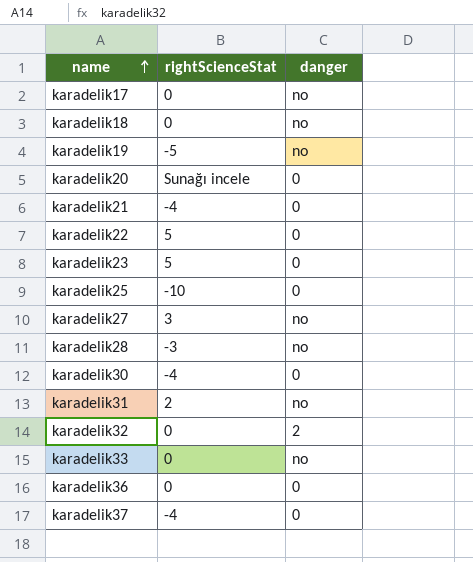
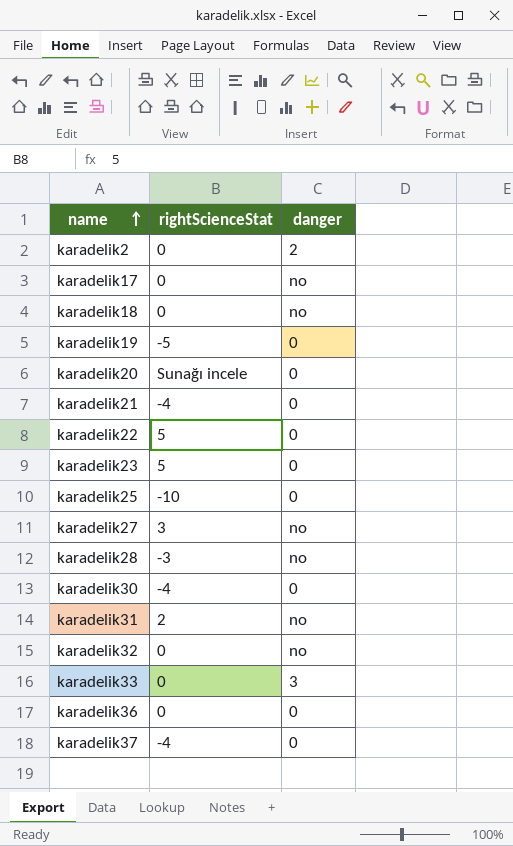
row karadelik2: none -> 0 | 2
karadelik19 | danger: no -> 0
karadelik32 | danger: 2 -> no
karadelik33 | danger: no -> 3

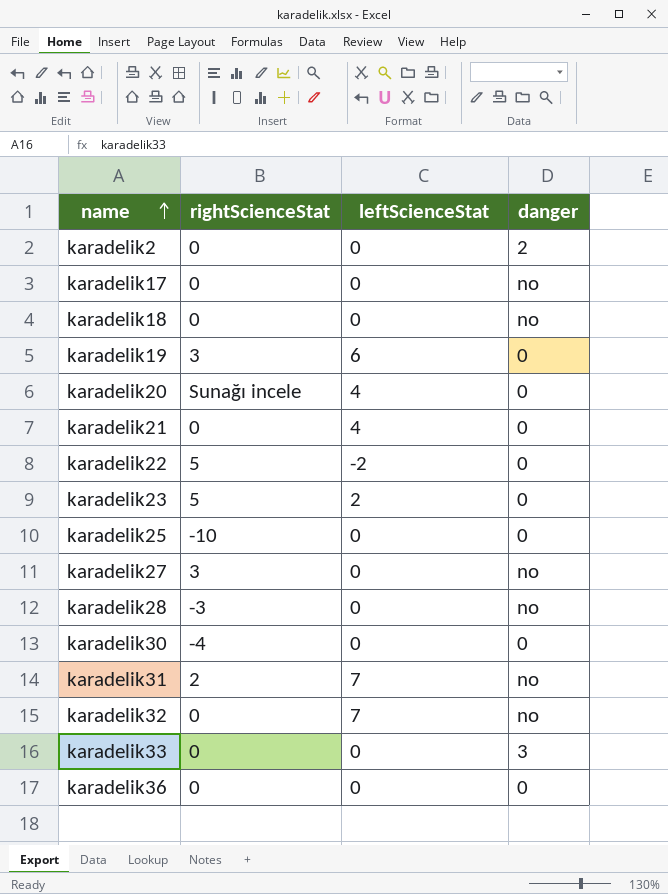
column leftScienceStat | position: none -> 3
row karadelik37: -4 | 0 -> none
karadelik19 | rightScienceStat: -5 -> 3
karadelik21 | rightScienceStat: -4 -> 0

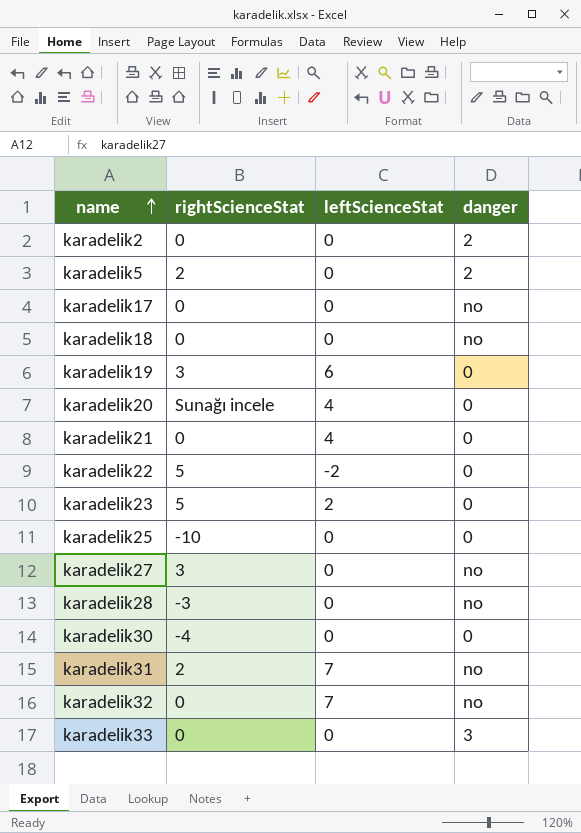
row karadelik36: 0 | 0 | 0 -> none
row karadelik5: none -> 2 | 0 | 2

